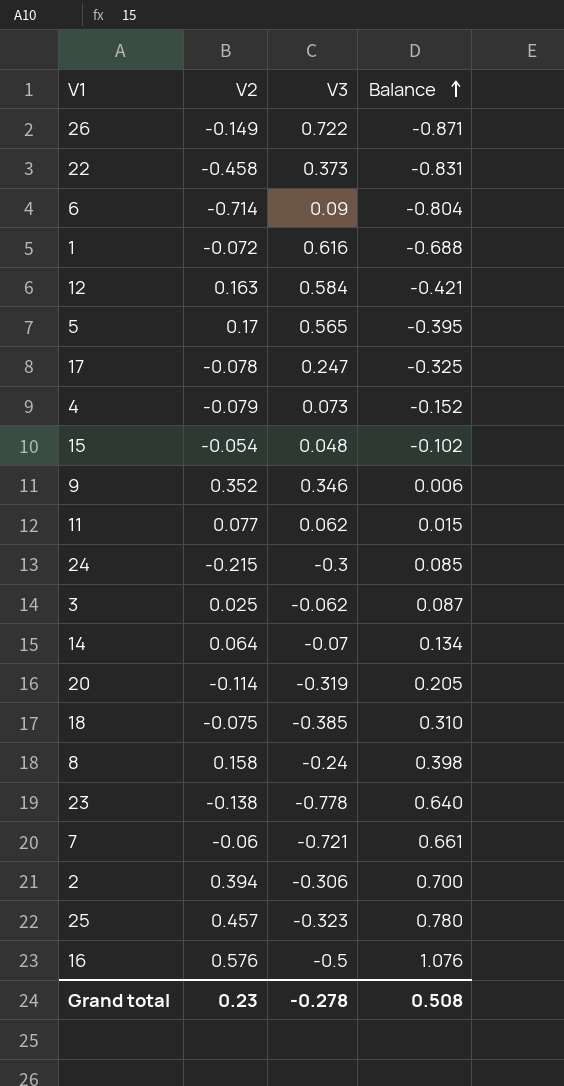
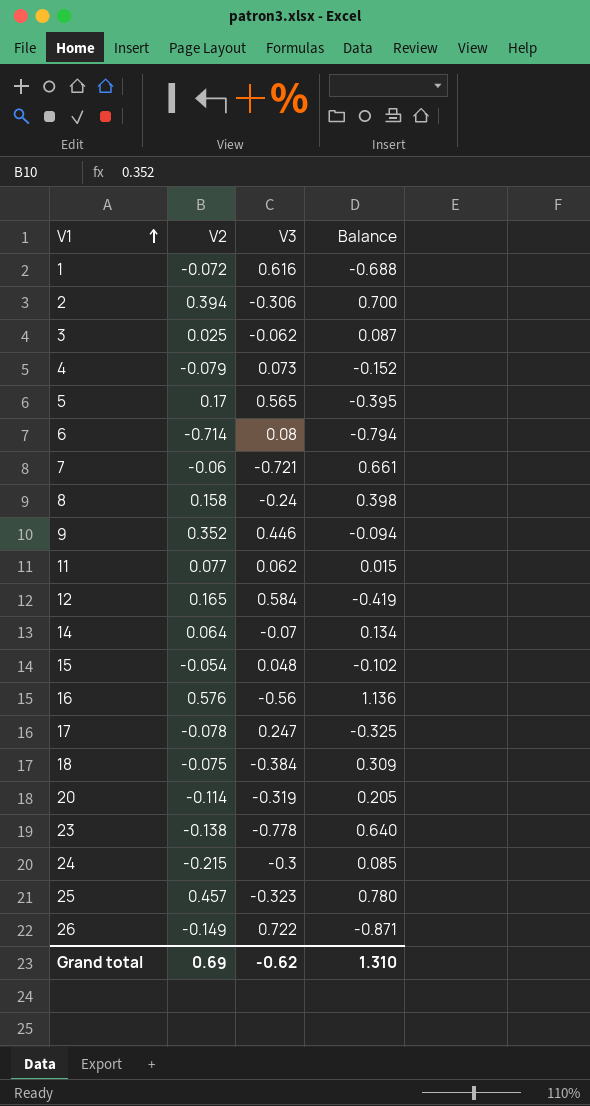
row order: Balance ascending -> V1 ascending
row 22: -0.458 | 0.373 | -0.831 -> none
6 | V3: 0.09 -> 0.08
6 | Balance: -0.804 -> -0.794
9 | V3: 0.346 -> 0.446
9 | Balance: 0.006 -> -0.094
12 | V2: 0.163 -> 0.165
12 | Balance: -0.421 -> -0.419
16 | V3: -0.5 -> -0.56
16 | Balance: 1.076 -> 1.136
18 | V3: -0.385 -> -0.384
18 | Balance: 0.310 -> 0.309
Grand total | V2: 0.23 -> 0.69
Grand total | V3: -0.278 -> -0.62
Grand total | Balance: 0.508 -> 1.310

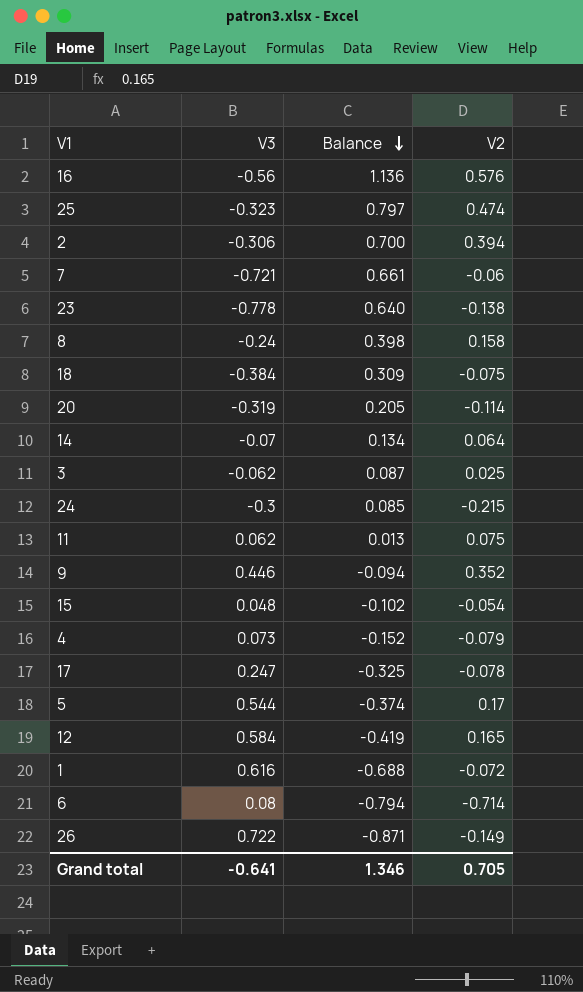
row order: V1 ascending -> Balance descending
column V2 | position: 2 -> 4
25 | Balance: 0.780 -> 0.797
25 | V2: 0.457 -> 0.474
11 | Balance: 0.015 -> 0.013
11 | V2: 0.077 -> 0.075
5 | V3: 0.565 -> 0.544
5 | Balance: -0.395 -> -0.374
Grand total | V3: -0.62 -> -0.641
Grand total | Balance: 1.310 -> 1.346
Grand total | V2: 0.69 -> 0.705

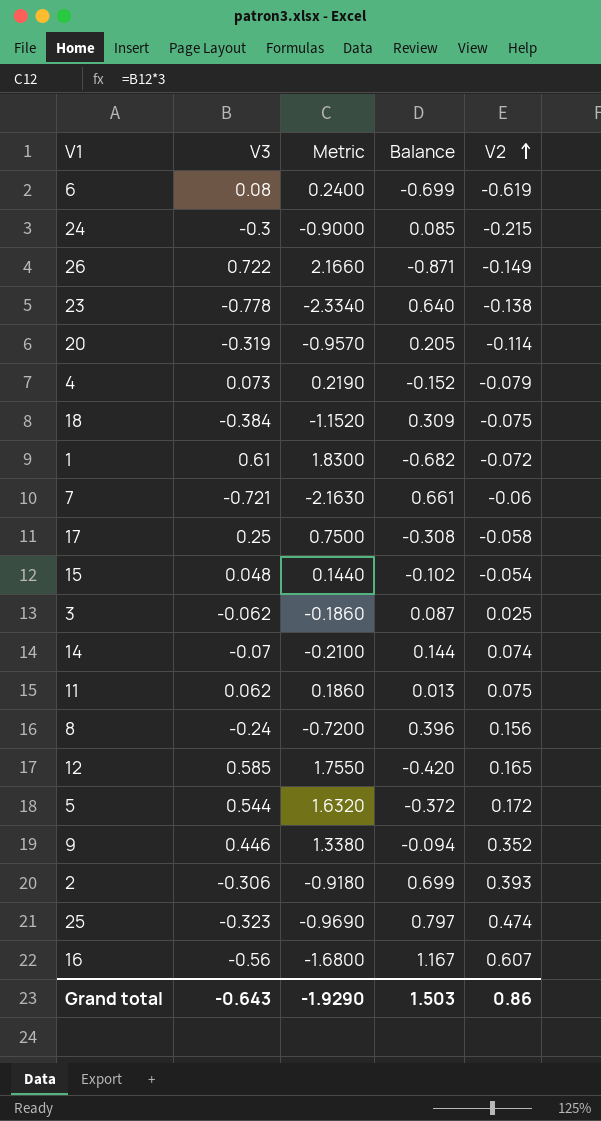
row order: Balance descending -> V2 ascending
column Metric | formula: none -> [V3] * 3
6 | Balance: -0.794 -> -0.699
6 | V2: -0.714 -> -0.619
1 | V3: 0.616 -> 0.61
1 | Balance: -0.688 -> -0.682
17 | V3: 0.247 -> 0.25
17 | Balance: -0.325 -> -0.308
17 | V2: -0.078 -> -0.058
14 | Balance: 0.134 -> 0.144
14 | V2: 0.064 -> 0.074
8 | Balance: 0.398 -> 0.396
8 | V2: 0.158 -> 0.156
12 | V3: 0.584 -> 0.585
12 | Balance: -0.419 -> -0.420
5 | Balance: -0.374 -> -0.372
5 | V2: 0.17 -> 0.172
2 | Balance: 0.700 -> 0.699
2 | V2: 0.394 -> 0.393
16 | Balance: 1.136 -> 1.167
16 | V2: 0.576 -> 0.607
Grand total | V3: -0.641 -> -0.643
Grand total | Balance: 1.346 -> 1.503
Grand total | V2: 0.705 -> 0.86

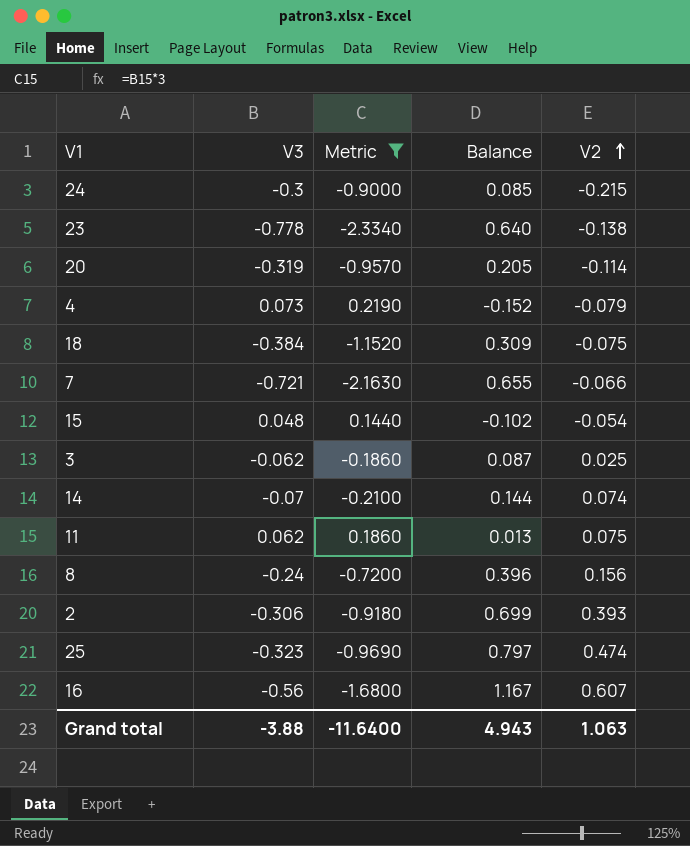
filter: none -> Metric <= 0.2190
7 | Balance: 0.661 -> 0.655
7 | V2: -0.06 -> -0.066
Grand total | V3: -0.643 -> -3.88
Grand total | Metric: -1.9290 -> -11.6400
Grand total | Balance: 1.503 -> 4.943
Grand total | V2: 0.86 -> 1.063

